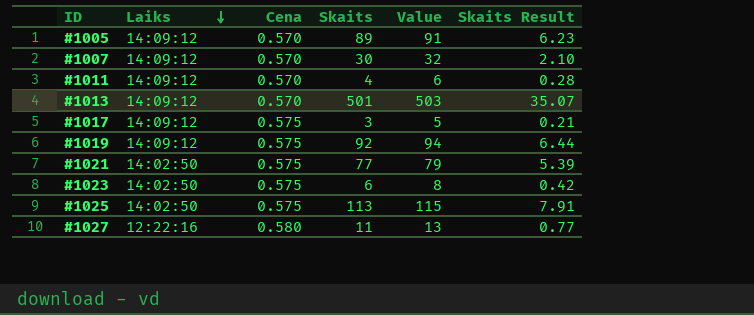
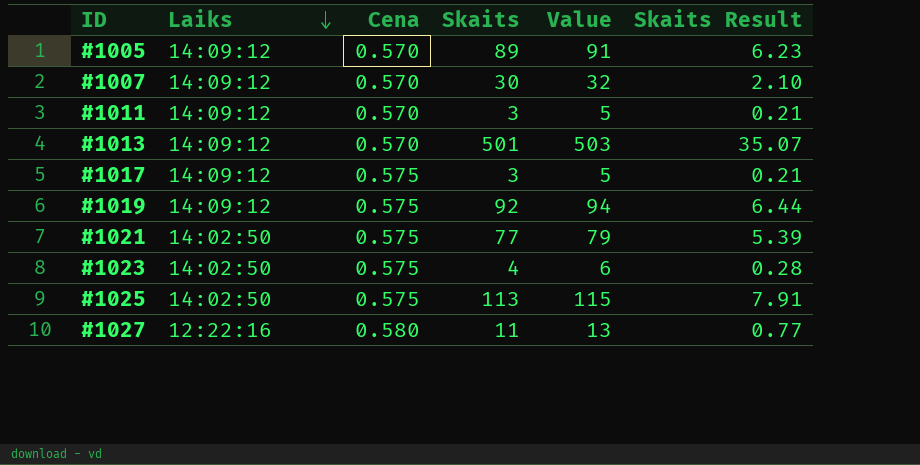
#1011 | Skaits: 4 -> 3
#1011 | Value: 6 -> 5
#1011 | Skaits Result: 0.28 -> 0.21
#1023 | Skaits: 6 -> 4
#1023 | Value: 8 -> 6
#1023 | Skaits Result: 0.42 -> 0.28

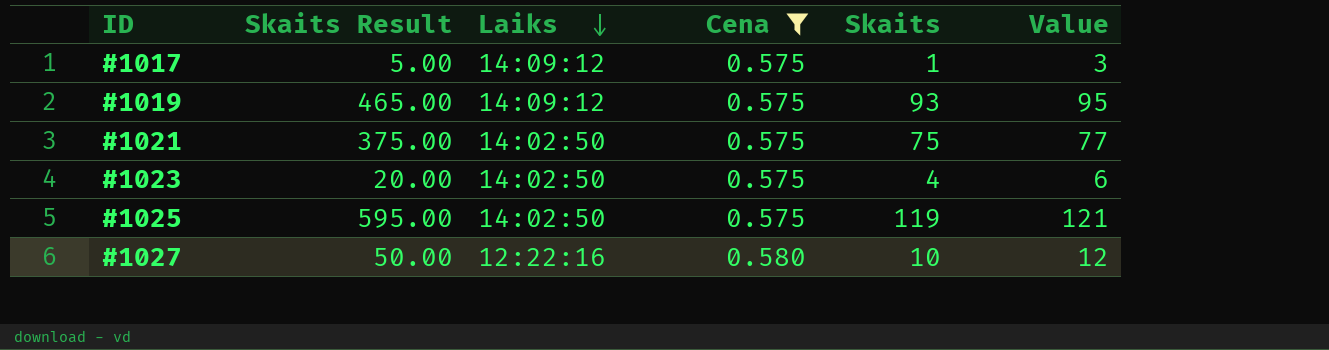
filter: none -> Cena != 0.570
column Skaits Result | formula: [Skaits] * 0.07 -> [Skaits] * 5
column Skaits Result | position: 6 -> 2
#1017 | Skaits: 3 -> 1
#1017 | Value: 5 -> 3
#1019 | Skaits: 92 -> 93
#1019 | Value: 94 -> 95
#1021 | Skaits: 77 -> 75
#1021 | Value: 79 -> 77
#1025 | Skaits: 113 -> 119
#1025 | Value: 115 -> 121
#1027 | Skaits: 11 -> 10
#1027 | Value: 13 -> 12

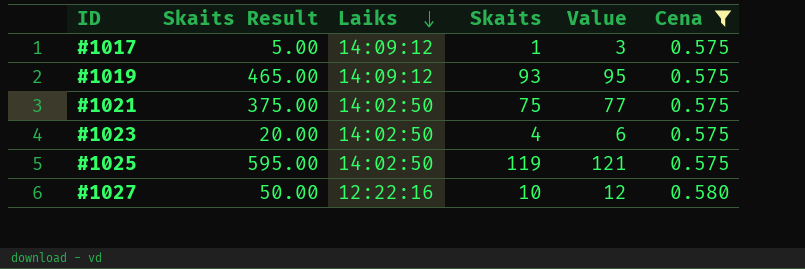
column Cena | position: 4 -> 6

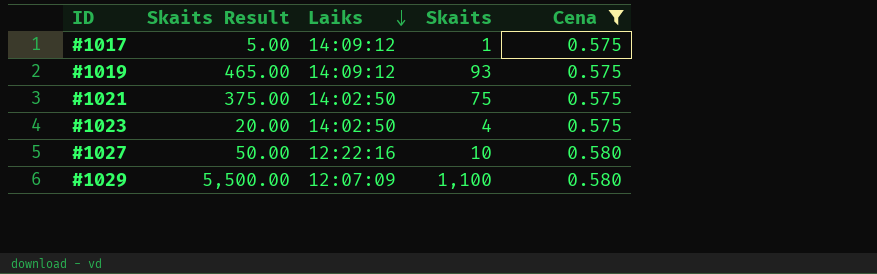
column Value | formula: [Skaits] + 2 -> none
row #1025: 595.00 | 14:02:50 | 119 | 121 | 0.575 -> none
row #1029: none -> 5,500.00 | 12:07:09 | 1,100 | 0.580

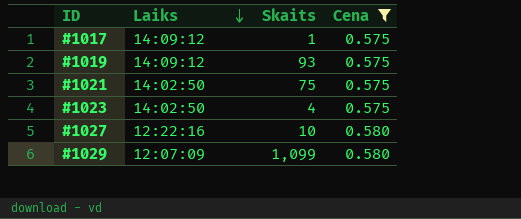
column Skaits Result | formula: [Skaits] * 5 -> none
#1029 | Skaits: 1,100 -> 1,099

